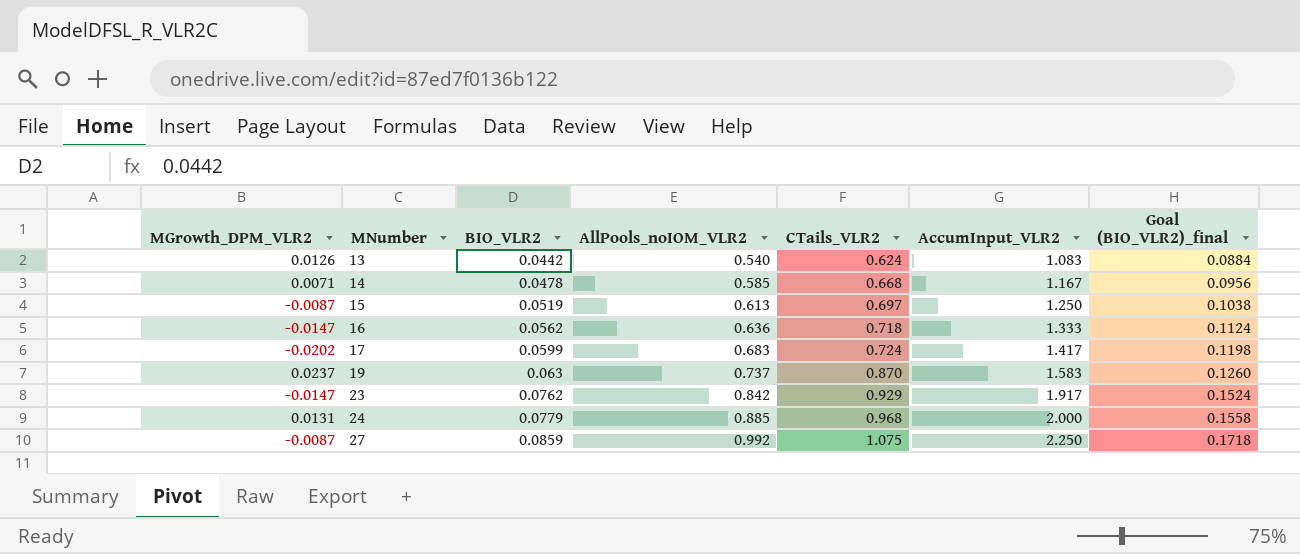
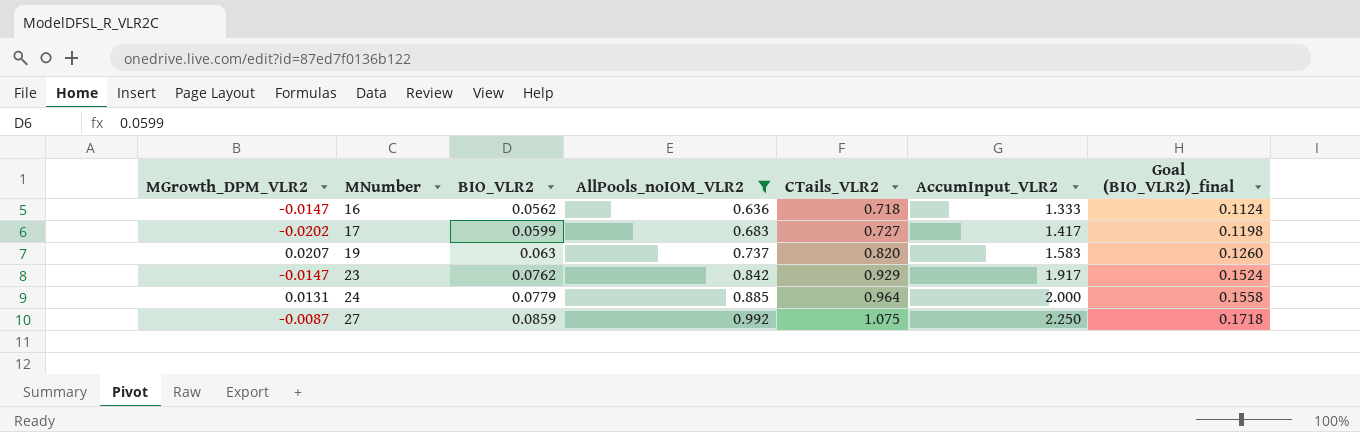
filter: none -> AllPools_noIOM_VLR2 >= 0.636
17 | CTails_VLR2: 0.724 -> 0.727
19 | MGrowth_DPM_VLR2: 0.0237 -> 0.0207
19 | CTails_VLR2: 0.870 -> 0.820
24 | CTails_VLR2: 0.968 -> 0.964

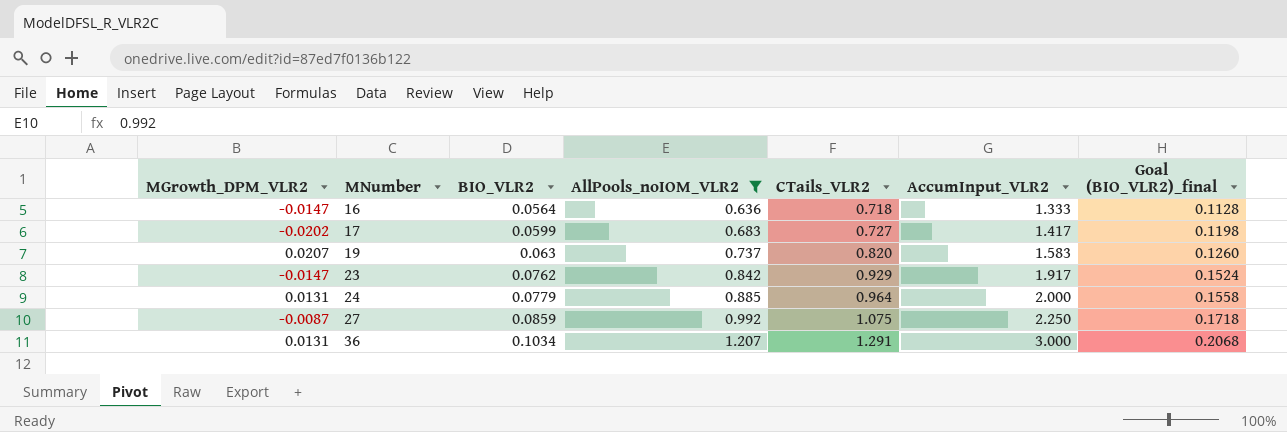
16 | BIO_VLR2: 0.0562 -> 0.0564
16 | Goal (BIO_VLR2)_final: 0.1124 -> 0.1128
row 36: none -> 0.0131 | 0.1034 | 1.207 | 1.291 | 3.000 | 0.2068

